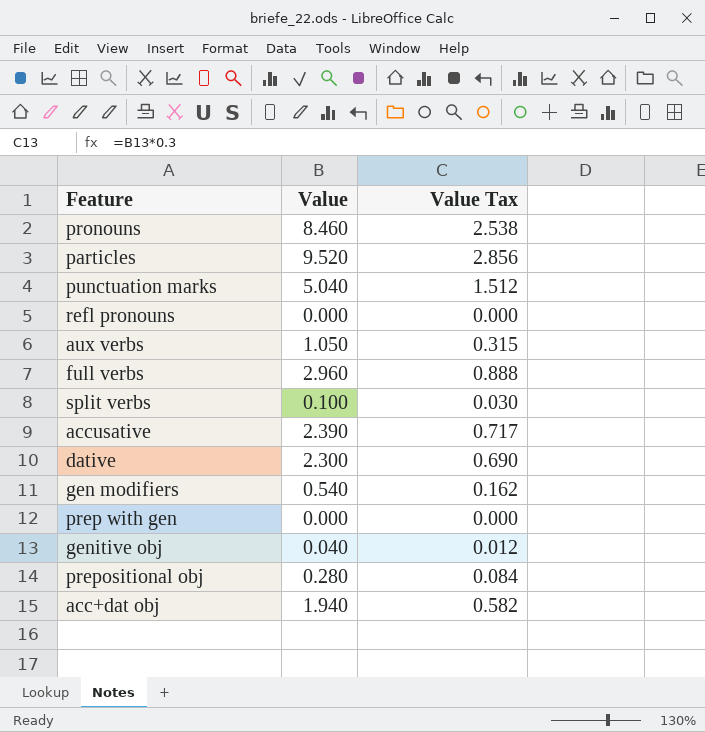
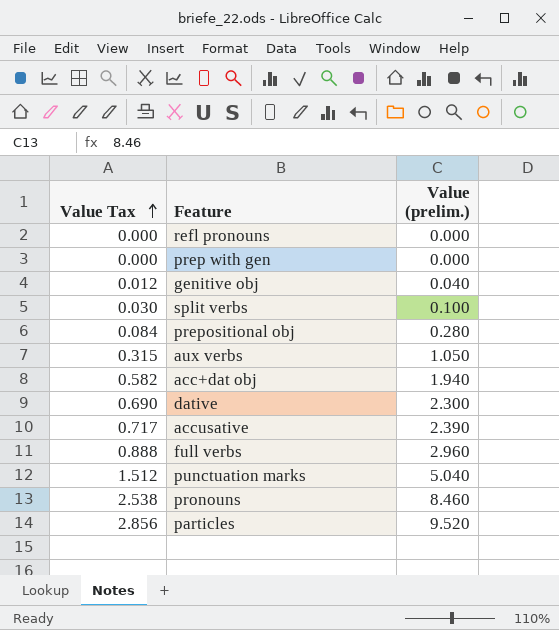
row order: none -> Value Tax ascending
column Value Tax | position: 3 -> 1
column name: Value -> Value (prelim.)
row gen modifiers: 0.540 | 0.162 -> none

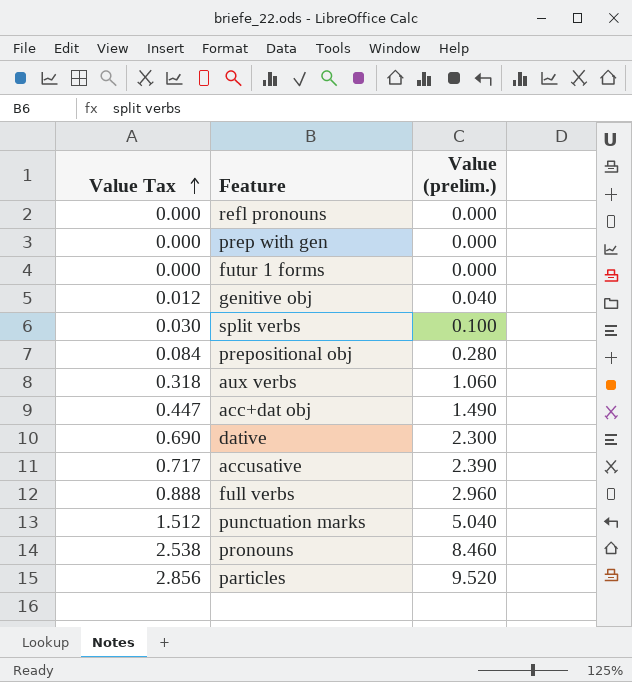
row futur 1 forms: none -> 0.000 | 0.000
aux verbs | Value Tax: 0.315 -> 0.318
aux verbs | Value (prelim.): 1.050 -> 1.060
acc+dat obj | Value Tax: 0.582 -> 0.447
acc+dat obj | Value (prelim.): 1.940 -> 1.490

